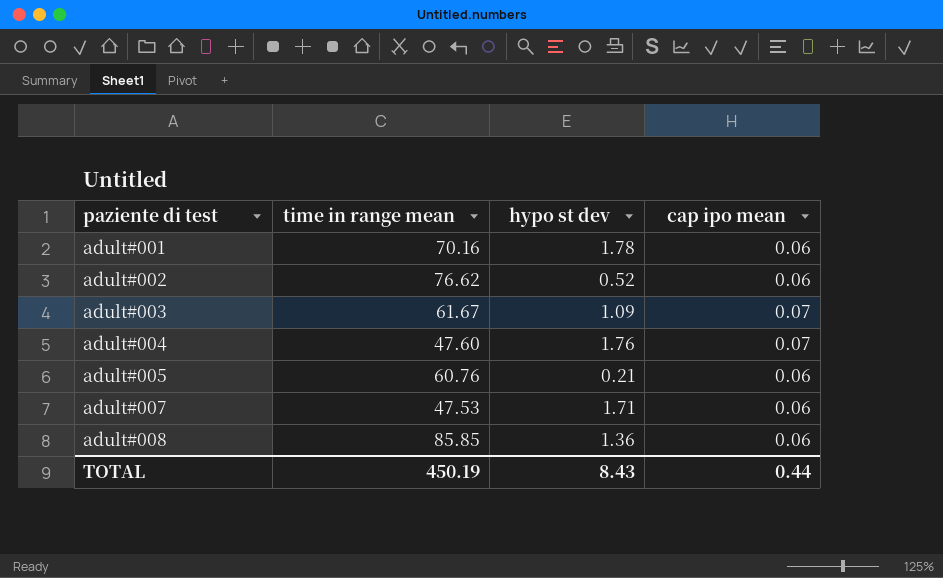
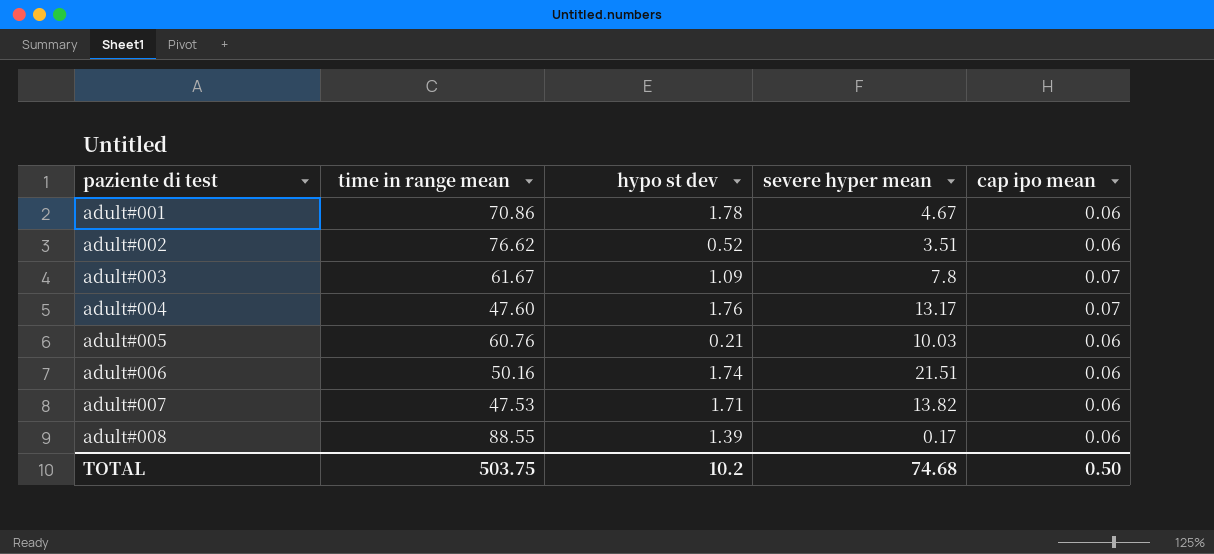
column severe hyper mean | position: none -> 4
adult#001 | time in range mean: 70.16 -> 70.86
row adult#006: none -> 50.16 | 1.74 | 21.51 | 0.06
adult#008 | time in range mean: 85.85 -> 88.55
adult#008 | hypo st dev: 1.36 -> 1.39
TOTAL | time in range mean: 450.19 -> 503.75
TOTAL | hypo st dev: 8.43 -> 10.2
TOTAL | cap ipo mean: 0.44 -> 0.50

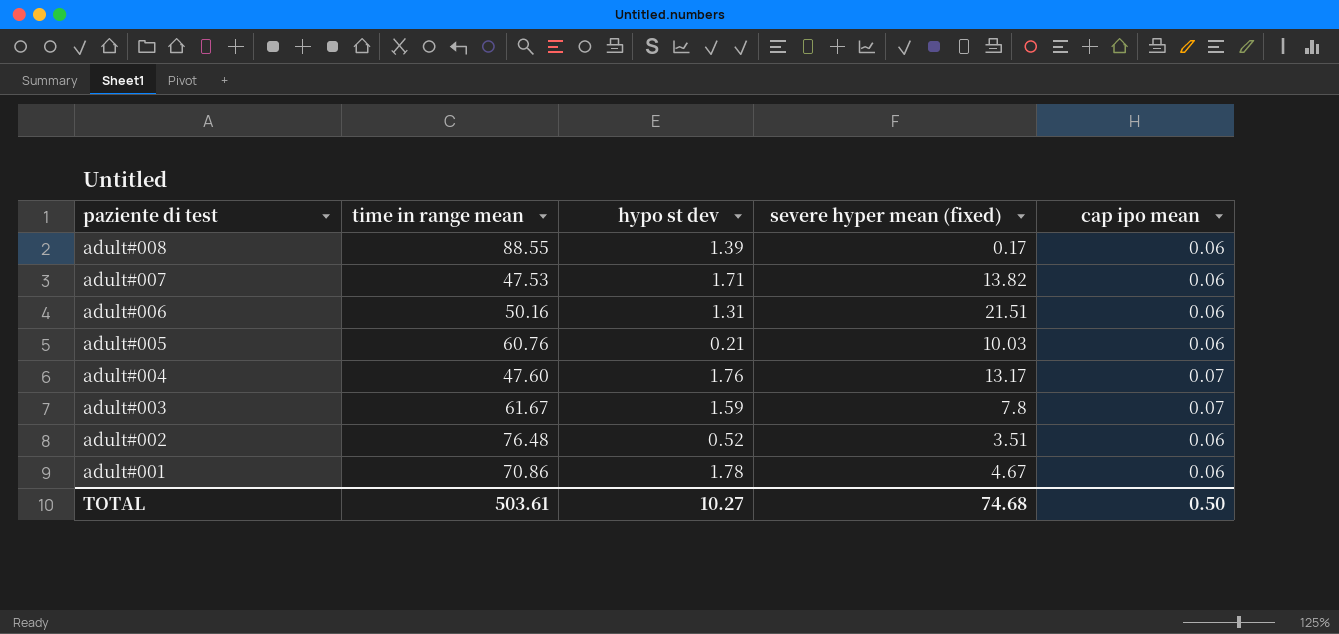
row order: paziente di test ascending -> paziente di test descending
column name: severe hyper mean -> severe hyper mean (fixed)
adult#006 | hypo st dev: 1.74 -> 1.31
adult#003 | hypo st dev: 1.09 -> 1.59
adult#002 | time in range mean: 76.62 -> 76.48
TOTAL | time in range mean: 503.75 -> 503.61
TOTAL | hypo st dev: 10.2 -> 10.27

